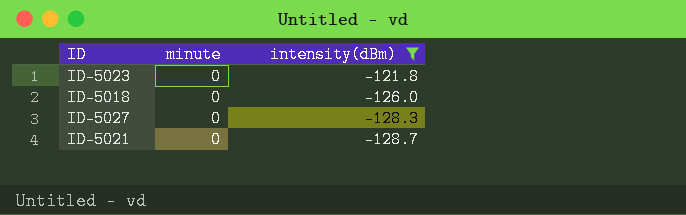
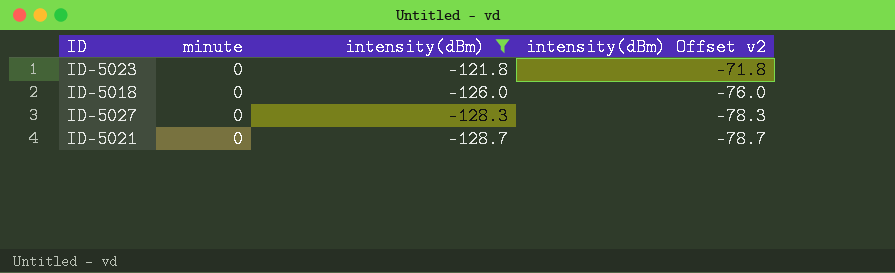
column intensity(dBm) Offset v2 | formula: none -> [intensity(dBm)] + 50

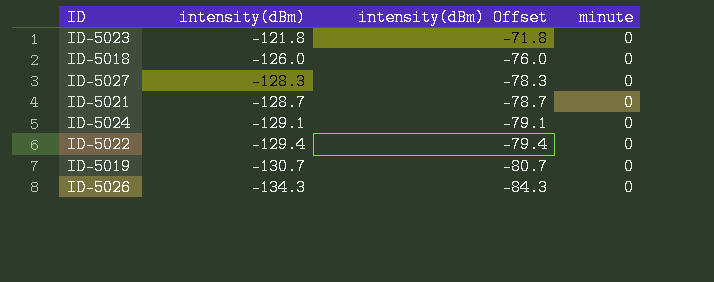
filter: intensity(dBm) >= -128.7 -> none
column name: intensity(dBm) Offset v2 -> intensity(dBm) Offset
column minute | position: 2 -> 4

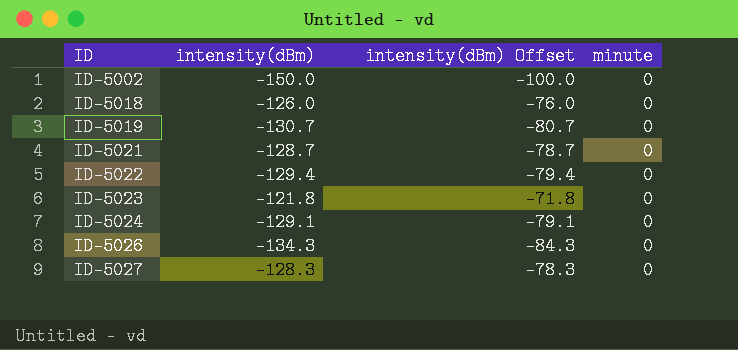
row order: intensity(dBm) descending -> ID ascending
row ID-5002: none -> -150.0 | -100.0 | 0

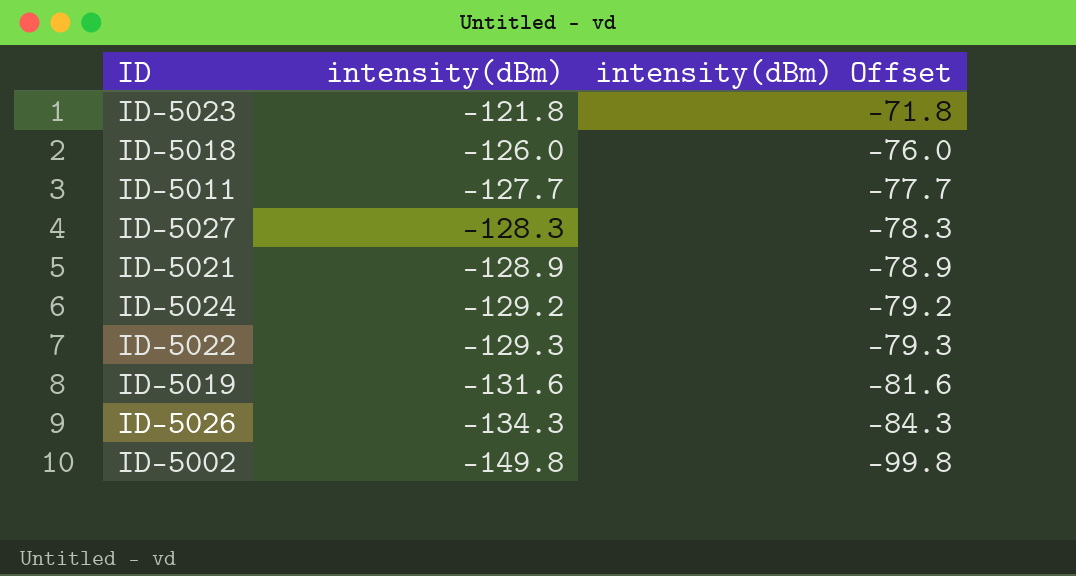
row order: ID ascending -> intensity(dBm) descending
column minute | position: 4 -> none
row ID-5011: none -> -127.7 | -77.7
ID-5021 | intensity(dBm): -128.7 -> -128.9
ID-5021 | intensity(dBm) Offset: -78.7 -> -78.9
ID-5024 | intensity(dBm): -129.1 -> -129.2
ID-5024 | intensity(dBm) Offset: -79.1 -> -79.2
ID-5022 | intensity(dBm): -129.4 -> -129.3
ID-5022 | intensity(dBm) Offset: -79.4 -> -79.3
ID-5019 | intensity(dBm): -130.7 -> -131.6
ID-5019 | intensity(dBm) Offset: -80.7 -> -81.6
ID-5002 | intensity(dBm): -150.0 -> -149.8
ID-5002 | intensity(dBm) Offset: -100.0 -> -99.8

